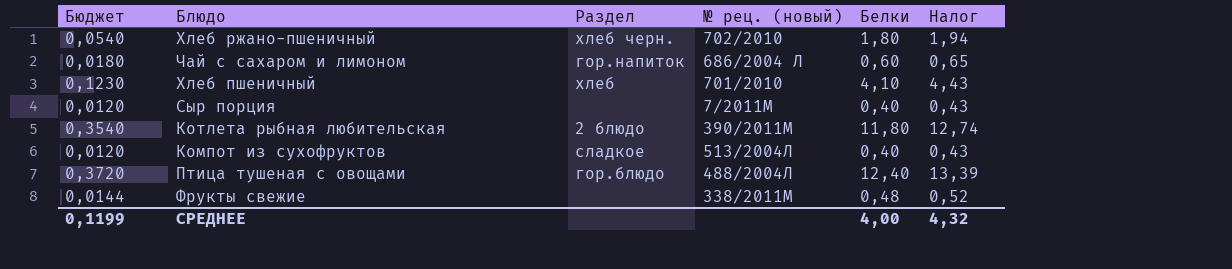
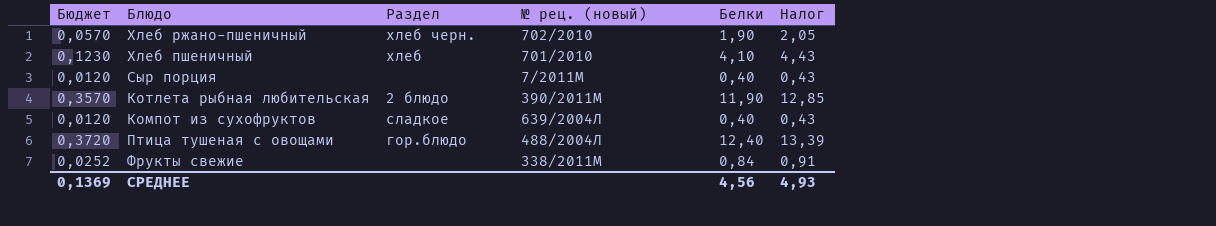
row Чай с сахаром и лимоном: 0,0180 | гор.напиток | 686/2004 Л | 0,60 | 0,65 -> none
Хлеб ржано-пшеничный | Бюджет: 0,0540 -> 0,0570
Хлеб ржано-пшеничный | Белки: 1,80 -> 1,90
Хлеб ржано-пшеничный | Налог: 1,94 -> 2,05
Котлета рыбная любительская | Бюджет: 0,3540 -> 0,3570
Котлета рыбная любительская | Белки: 11,80 -> 11,90
Котлета рыбная любительская | Налог: 12,74 -> 12,85
Компот из сухофруктов | № рец. (новый): 513/2004Л -> 639/2004Л
Фрукты свежие | Бюджет: 0,0144 -> 0,0252
Фрукты свежие | Белки: 0,48 -> 0,84
Фрукты свежие | Налог: 0,52 -> 0,91
СРЕДНЕЕ | Бюджет: 0,1199 -> 0,1369
СРЕДНЕЕ | Белки: 4,00 -> 4,56
СРЕДНЕЕ | Налог: 4,32 -> 4,93

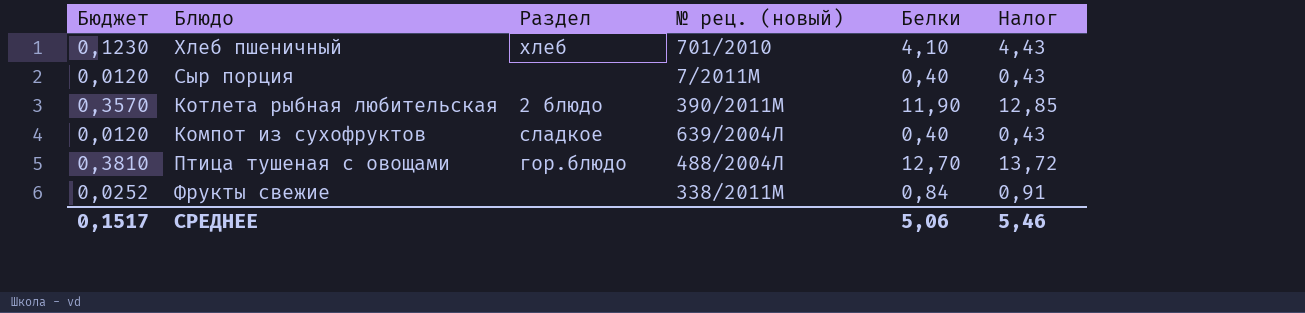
row Хлеб ржано-пшеничный: 0,0570 | хлеб черн. | 702/2010 | 1,90 | 2,05 -> none
Птица тушеная с овощами | Бюджет: 0,3720 -> 0,3810
Птица тушеная с овощами | Белки: 12,40 -> 12,70
Птица тушеная с овощами | Налог: 13,39 -> 13,72
СРЕДНЕЕ | Бюджет: 0,1369 -> 0,1517
СРЕДНЕЕ | Белки: 4,56 -> 5,06
СРЕДНЕЕ | Налог: 4,93 -> 5,46

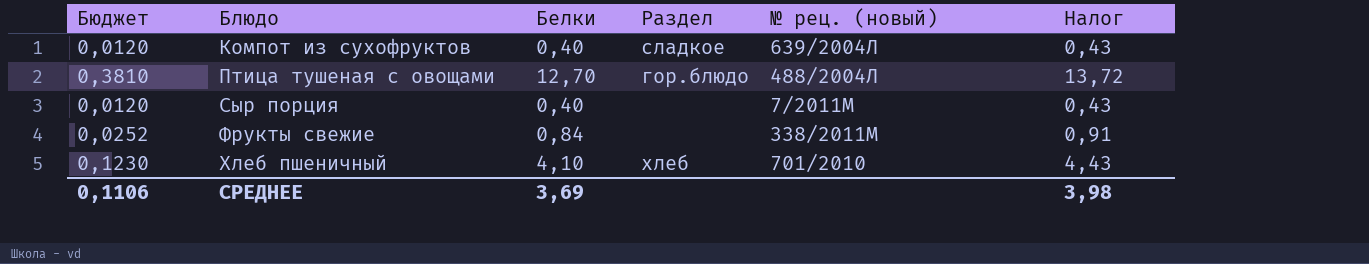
row order: none -> Блюдо ascending
column Белки | position: 5 -> 3
row Котлета рыбная любительская: 0,3570 | 2 блюдо | 390/2011М | 11,90 | 12,85 -> none
СРЕДНЕЕ | Бюджет: 0,1517 -> 0,1106
СРЕДНЕЕ | Белки: 5,06 -> 3,69
СРЕДНЕЕ | Налог: 5,46 -> 3,98

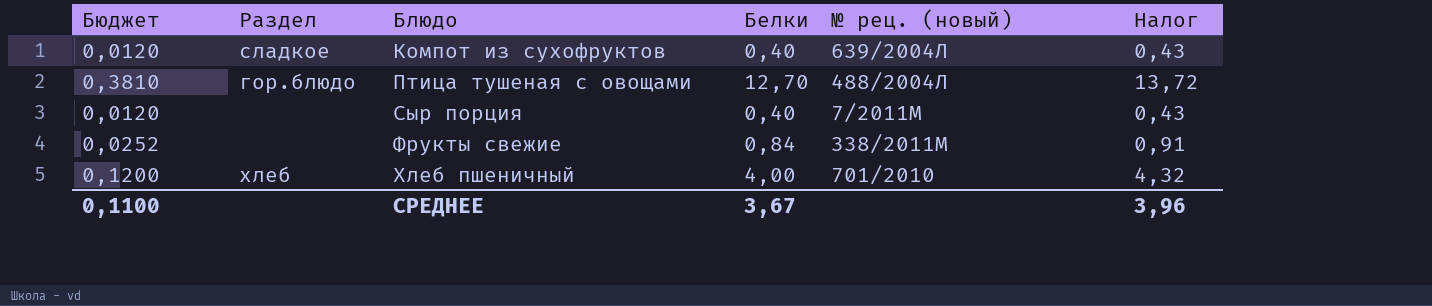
column Раздел | position: 4 -> 2
Хлеб пшеничный | Бюджет: 0,1230 -> 0,1200
Хлеб пшеничный | Белки: 4,10 -> 4,00
Хлеб пшеничный | Налог: 4,43 -> 4,32
СРЕДНЕЕ | Бюджет: 0,1106 -> 0,1100
СРЕДНЕЕ | Белки: 3,69 -> 3,67
СРЕДНЕЕ | Налог: 3,98 -> 3,96

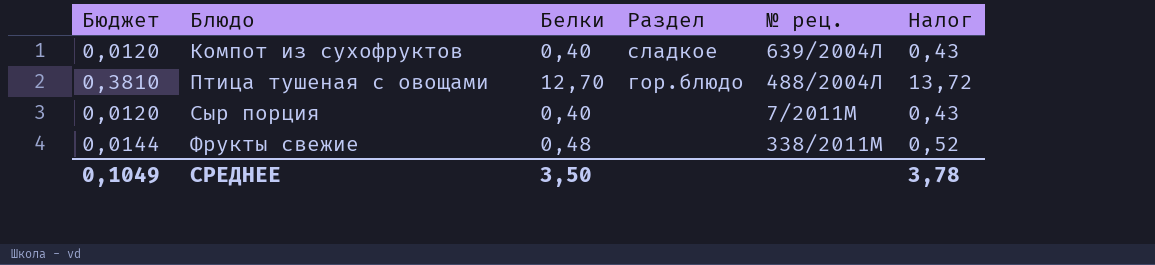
column Раздел | position: 2 -> 4
column name: № рец. (новый) -> № рец.
row Хлеб пшеничный: 0,1200 | хлеб | 4,00 | 701/2010 | 4,32 -> none
Фрукты свежие | Бюджет: 0,0252 -> 0,0144
Фрукты свежие | Белки: 0,84 -> 0,48
Фрукты свежие | Налог: 0,91 -> 0,52
СРЕДНЕЕ | Бюджет: 0,1100 -> 0,1049
СРЕДНЕЕ | Белки: 3,67 -> 3,50
СРЕДНЕЕ | Налог: 3,96 -> 3,78

